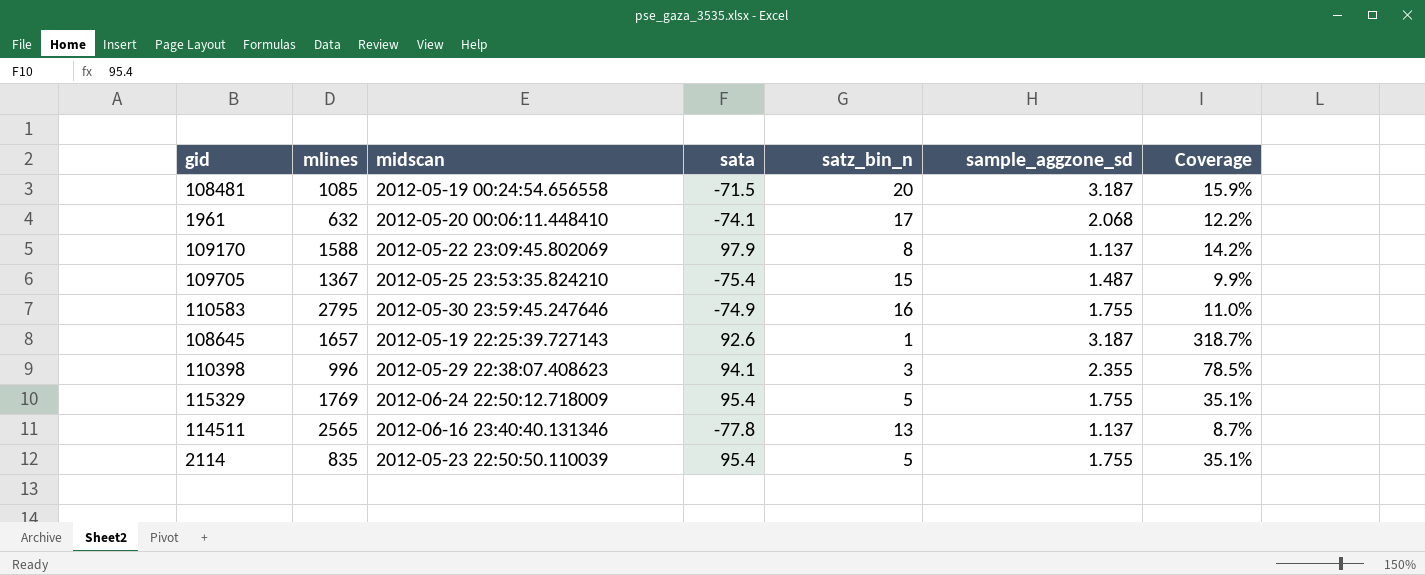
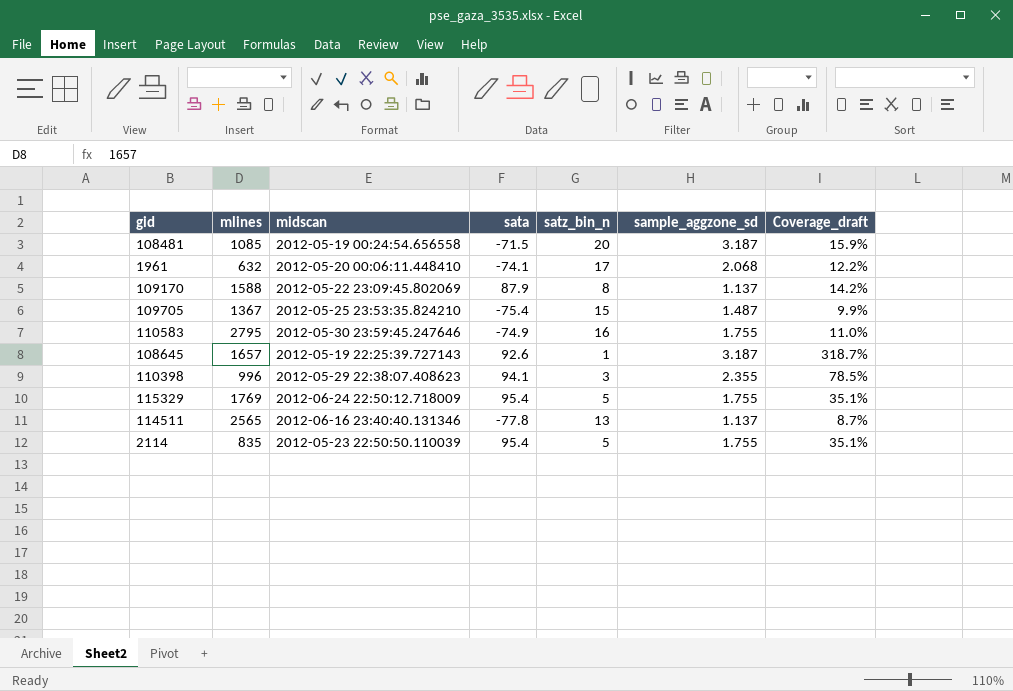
column name: Coverage -> Coverage_draft
109170 | sata: 97.9 -> 87.9

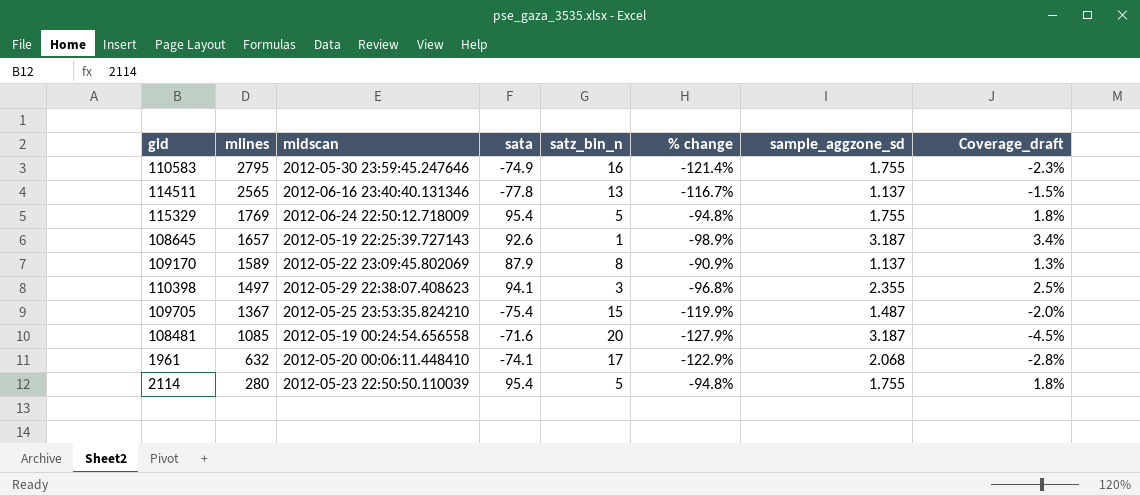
row order: none -> mlines descending
column % change | formula: none -> ([satz_bin_n] - [sata]) / [sata]
column Coverage_draft | formula: [sample_aggzone_sd] / [satz_bin_n] -> [sample_aggzone_sd] / [sata]
109170 | mlines: 1588 -> 1589
110398 | mlines: 996 -> 1497
108481 | sata: -71.5 -> -71.6
2114 | mlines: 835 -> 280

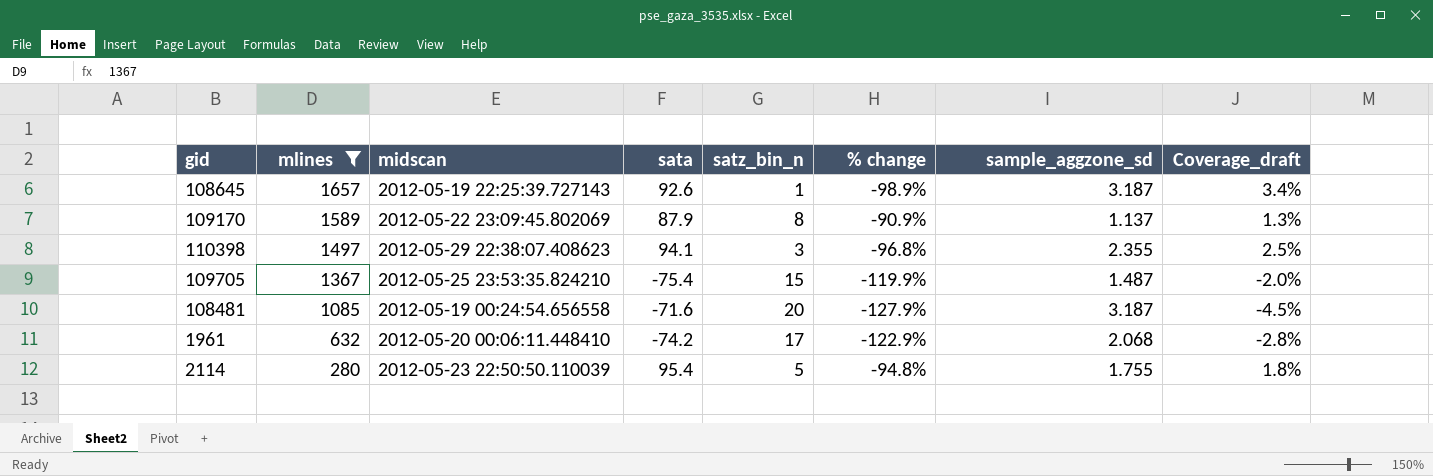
filter: none -> mlines <= 1657
1961 | sata: -74.1 -> -74.2

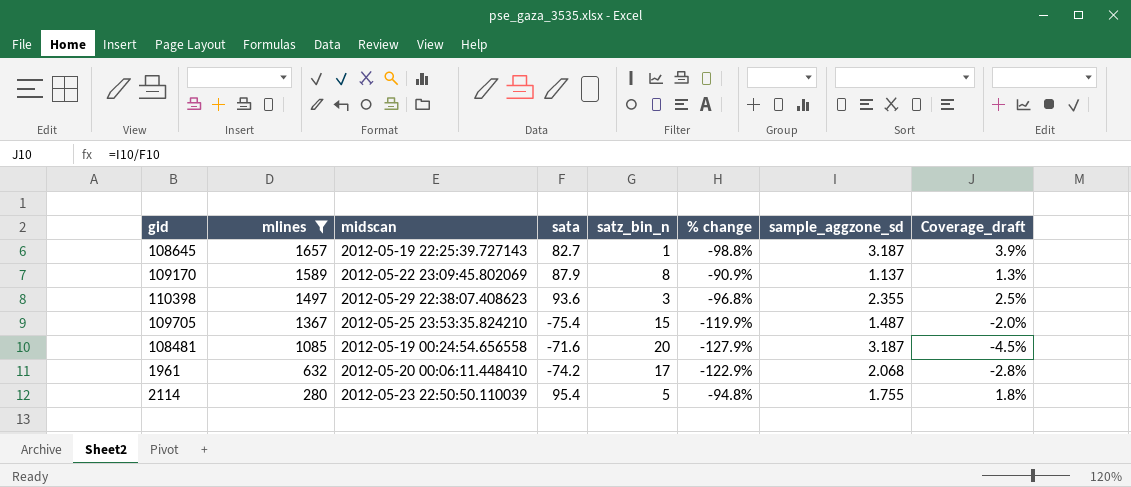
108645 | sata: 92.6 -> 82.7
108645 | % change: -98.9% -> -98.8%
108645 | Coverage_draft: 3.4% -> 3.9%
110398 | sata: 94.1 -> 93.6

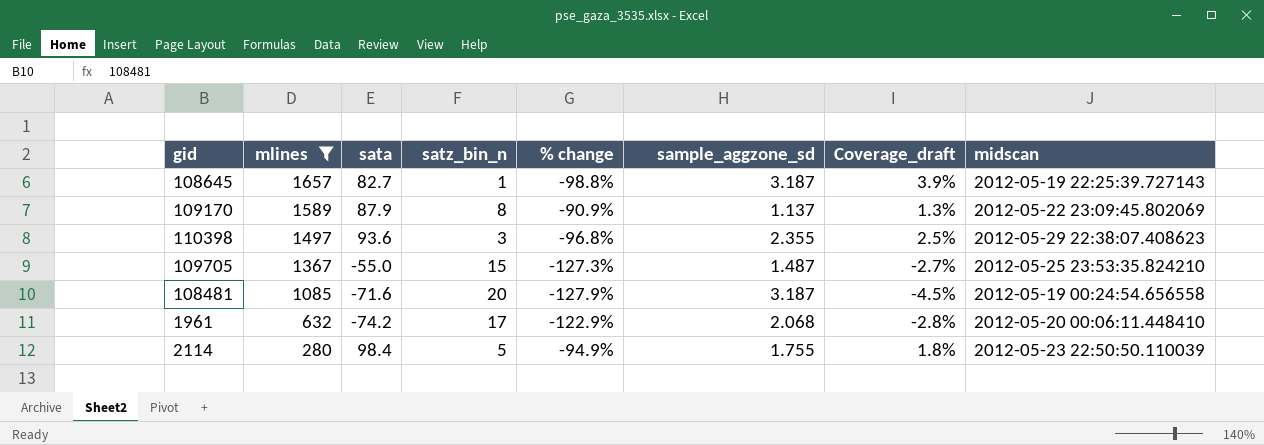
column midscan | position: 3 -> 8
109705 | sata: -75.4 -> -55.0
109705 | % change: -119.9% -> -127.3%
109705 | Coverage_draft: -2.0% -> -2.7%
2114 | sata: 95.4 -> 98.4
2114 | % change: -94.8% -> -94.9%

